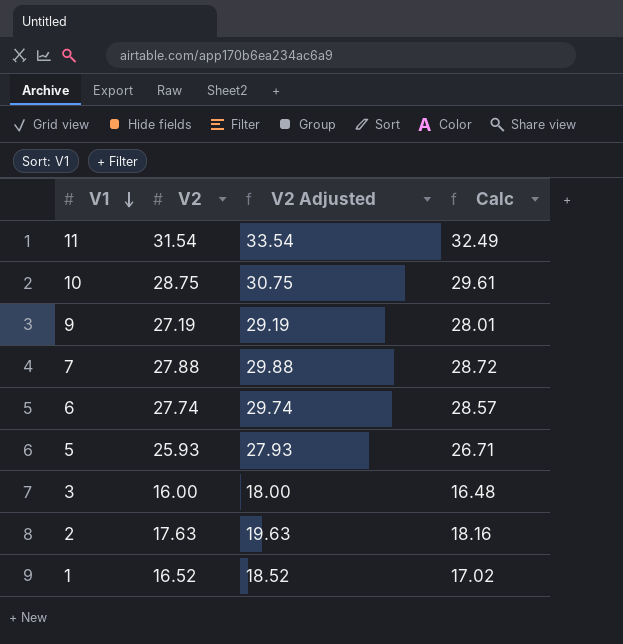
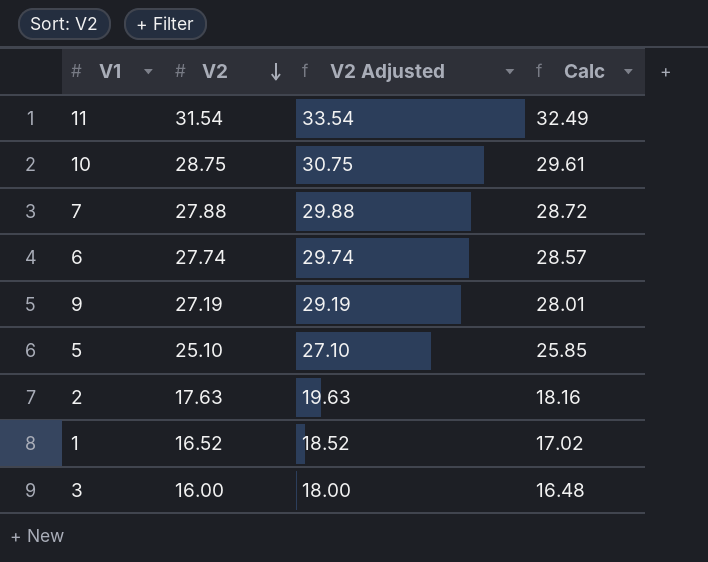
row order: V1 descending -> V2 descending
5 | V2: 25.93 -> 25.10
5 | V2 Adjusted: 27.93 -> 27.10
5 | Calc: 26.71 -> 25.85

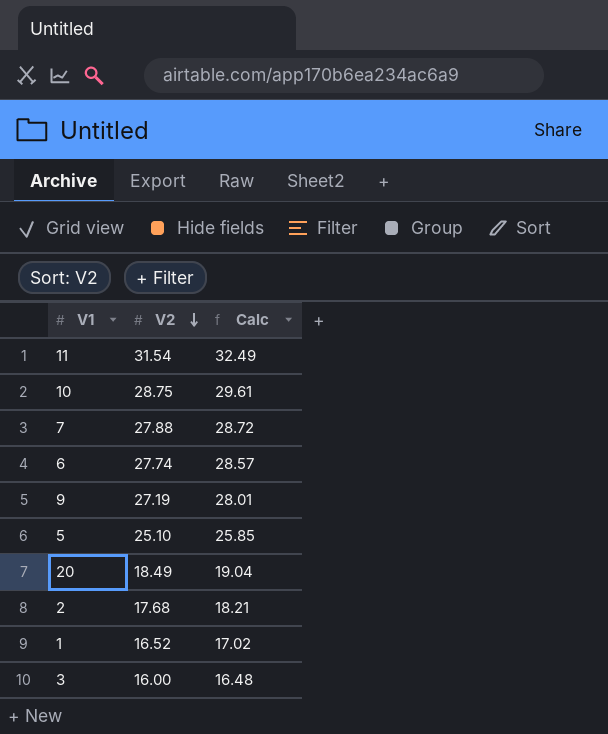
column V2 Adjusted | formula: [V2] + 2 -> none
row 20: none -> 18.49 | 19.04
2 | V2: 17.63 -> 17.68
2 | Calc: 18.16 -> 18.21

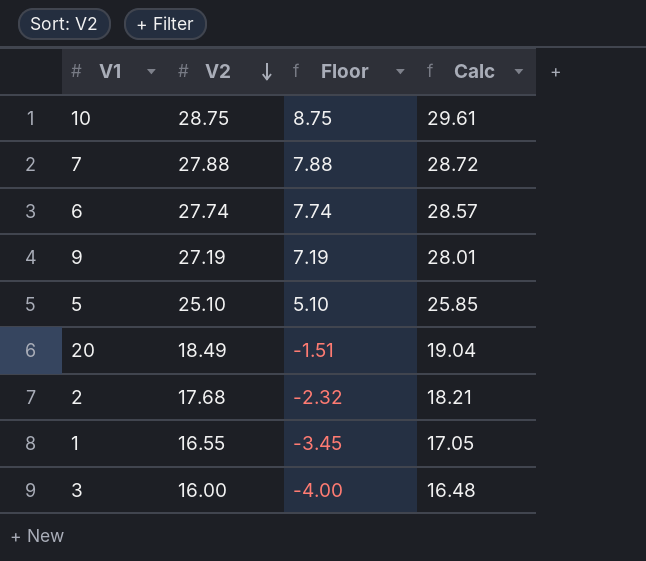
column Floor | formula: none -> [V2] - 20
row 11: 31.54 | 32.49 -> none
1 | V2: 16.52 -> 16.55
1 | Calc: 17.02 -> 17.05

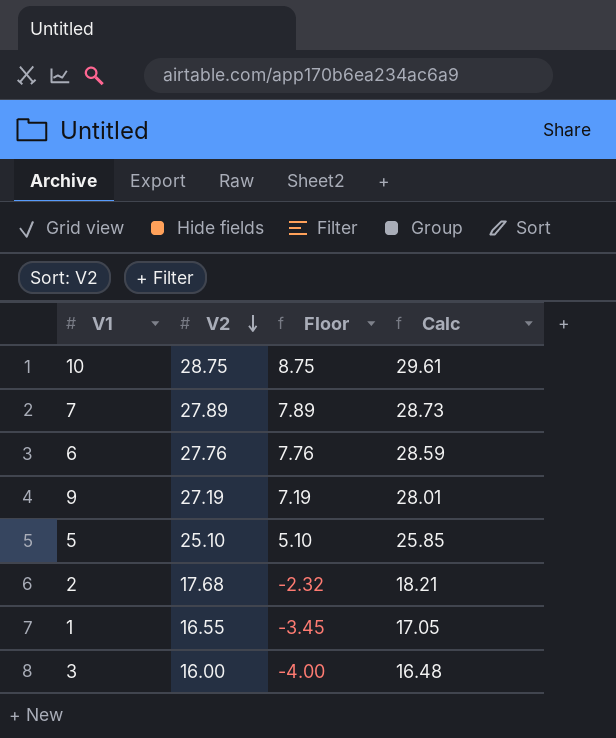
row 20: 18.49 | -1.51 | 19.04 -> none
7 | V2: 27.88 -> 27.89
7 | Floor: 7.88 -> 7.89
7 | Calc: 28.72 -> 28.73
6 | V2: 27.74 -> 27.76
6 | Floor: 7.74 -> 7.76
6 | Calc: 28.57 -> 28.59

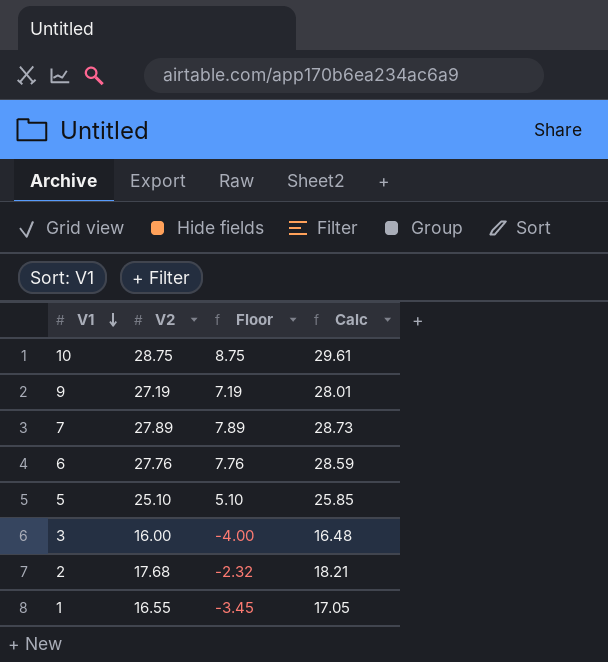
row order: V2 descending -> V1 descending

